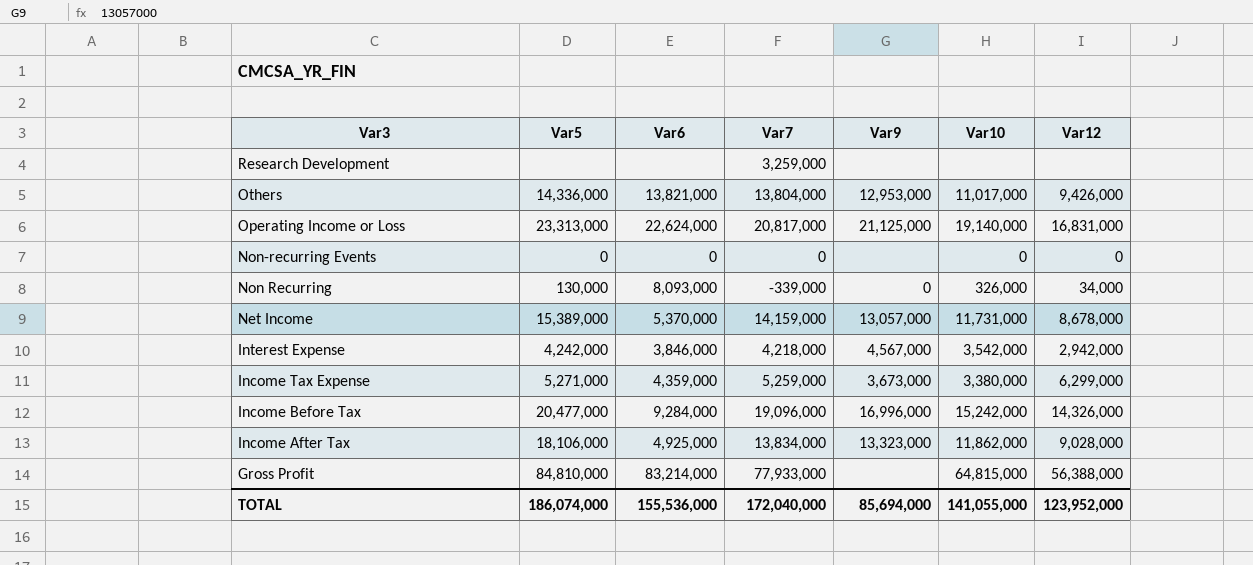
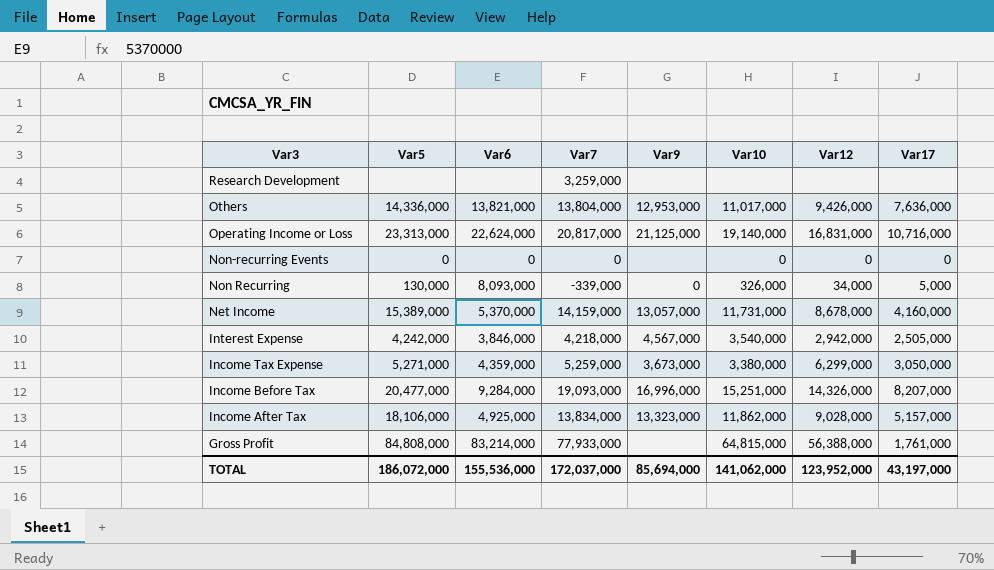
column Var17 | position: none -> 8
Interest Expense | Var10: 3,542,000 -> 3,540,000
Income Before Tax | Var7: 19,096,000 -> 19,093,000
Income Before Tax | Var10: 15,242,000 -> 15,251,000
Gross Profit | Var5: 84,810,000 -> 84,808,000
TOTAL | Var5: 186,074,000 -> 186,072,000
TOTAL | Var7: 172,040,000 -> 172,037,000
TOTAL | Var10: 141,055,000 -> 141,062,000

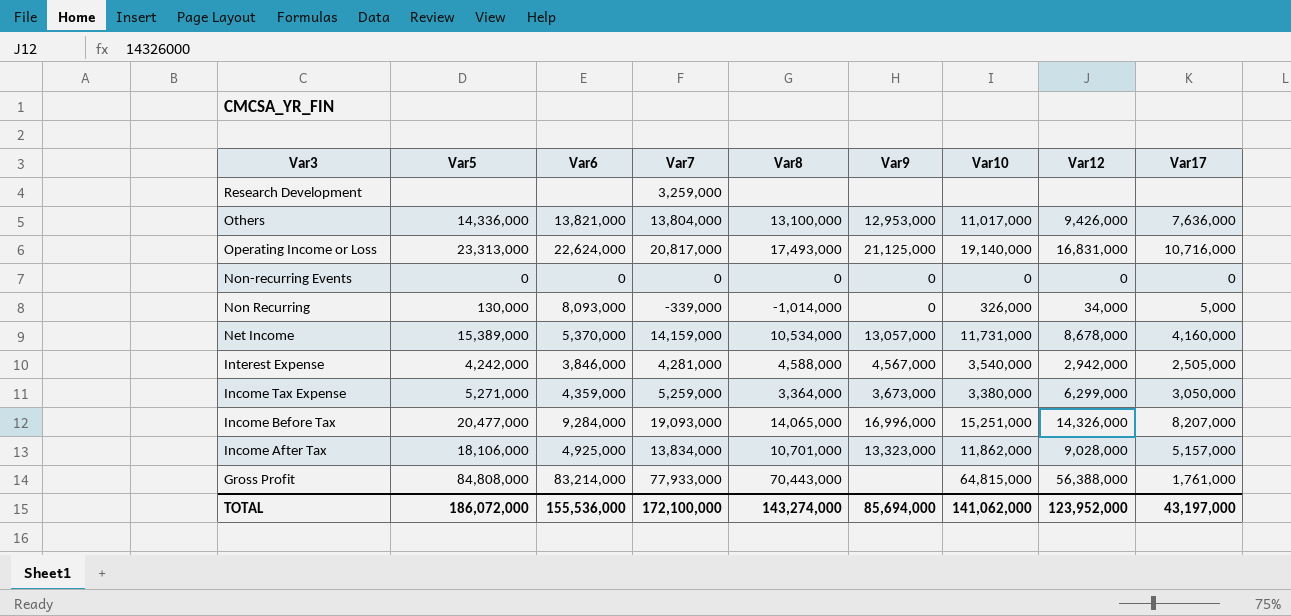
column Var8 | position: none -> 5
Non-recurring Events | Var9: none -> 0
Interest Expense | Var7: 4,218,000 -> 4,281,000
TOTAL | Var7: 172,037,000 -> 172,100,000

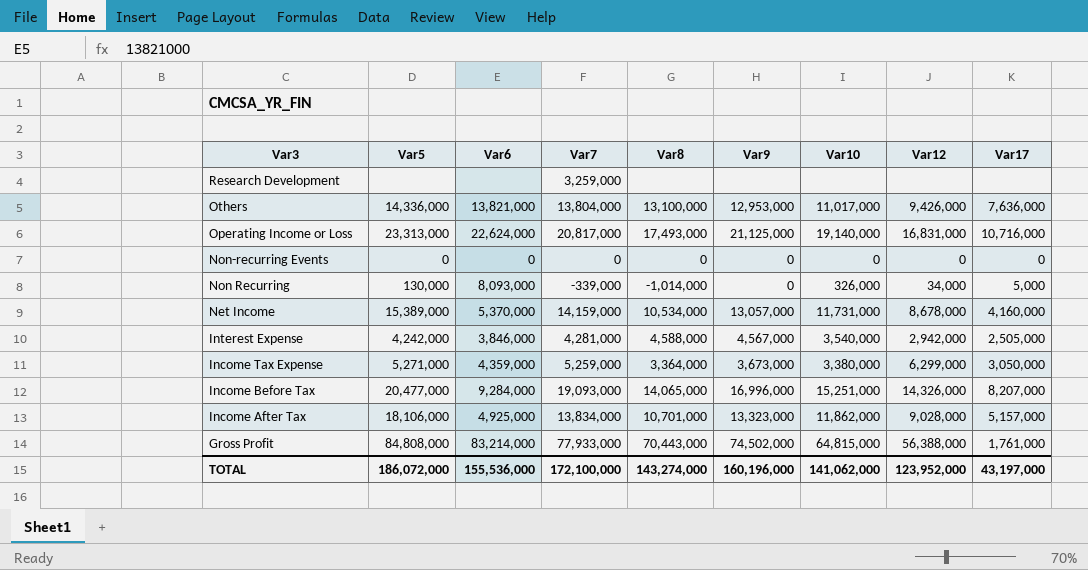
Gross Profit | Var9: none -> 74,502,000
TOTAL | Var9: 85,694,000 -> 160,196,000

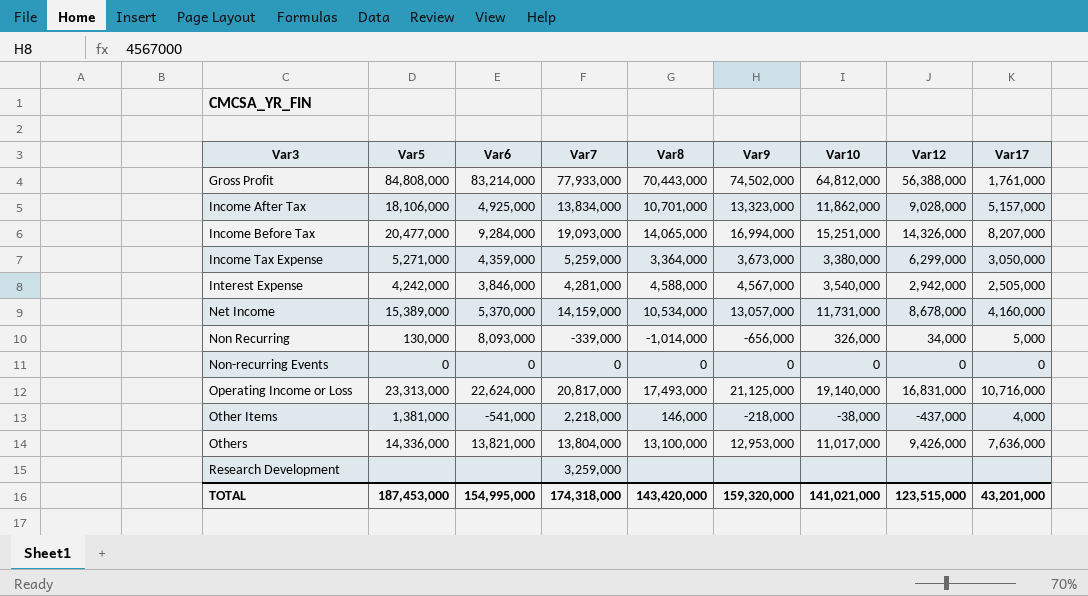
row order: Var3 descending -> Var3 ascending
Gross Profit | Var10: 64,815,000 -> 64,812,000
Income Before Tax | Var9: 16,996,000 -> 16,994,000
Non Recurring | Var9: 0 -> -656,000
row Other Items: none -> 1,381,000 | -541,000 | 2,218,000 | 146,000 | -218,000 | -38,000 | -437,000 | 4,000
TOTAL | Var5: 186,072,000 -> 187,453,000
TOTAL | Var6: 155,536,000 -> 154,995,000
TOTAL | Var7: 172,100,000 -> 174,318,000
TOTAL | Var8: 143,274,000 -> 143,420,000
TOTAL | Var9: 160,196,000 -> 159,320,000
TOTAL | Var10: 141,062,000 -> 141,021,000
TOTAL | Var12: 123,952,000 -> 123,515,000
TOTAL | Var17: 43,197,000 -> 43,201,000

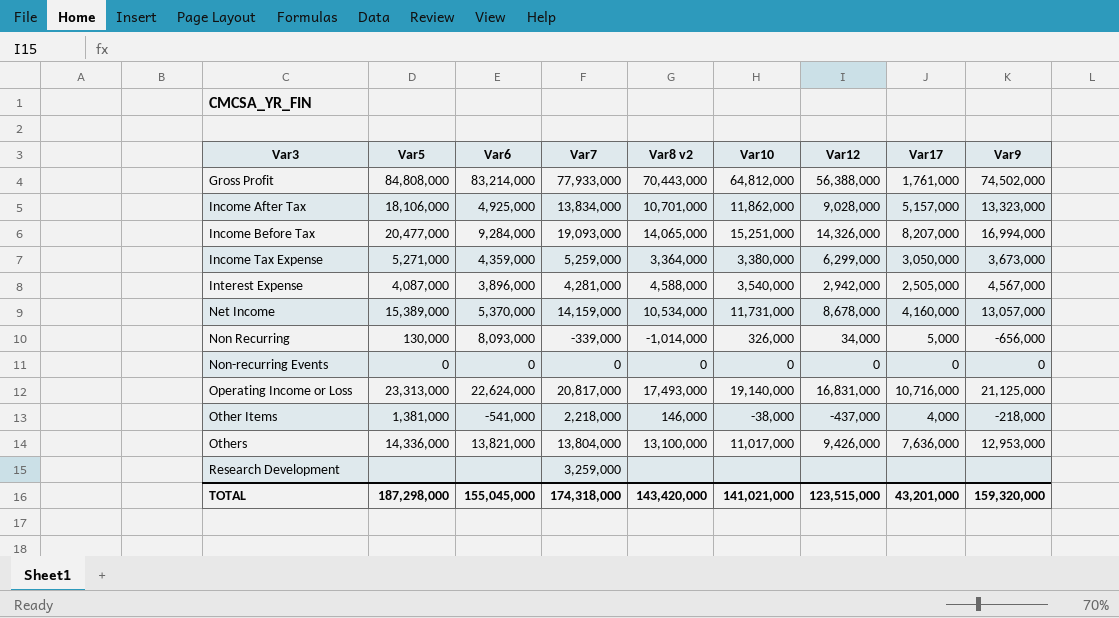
column name: Var8 -> Var8 v2
column Var9 | position: 6 -> 9
Interest Expense | Var5: 4,242,000 -> 4,087,000
Interest Expense | Var6: 3,846,000 -> 3,896,000
TOTAL | Var5: 187,453,000 -> 187,298,000
TOTAL | Var6: 154,995,000 -> 155,045,000

